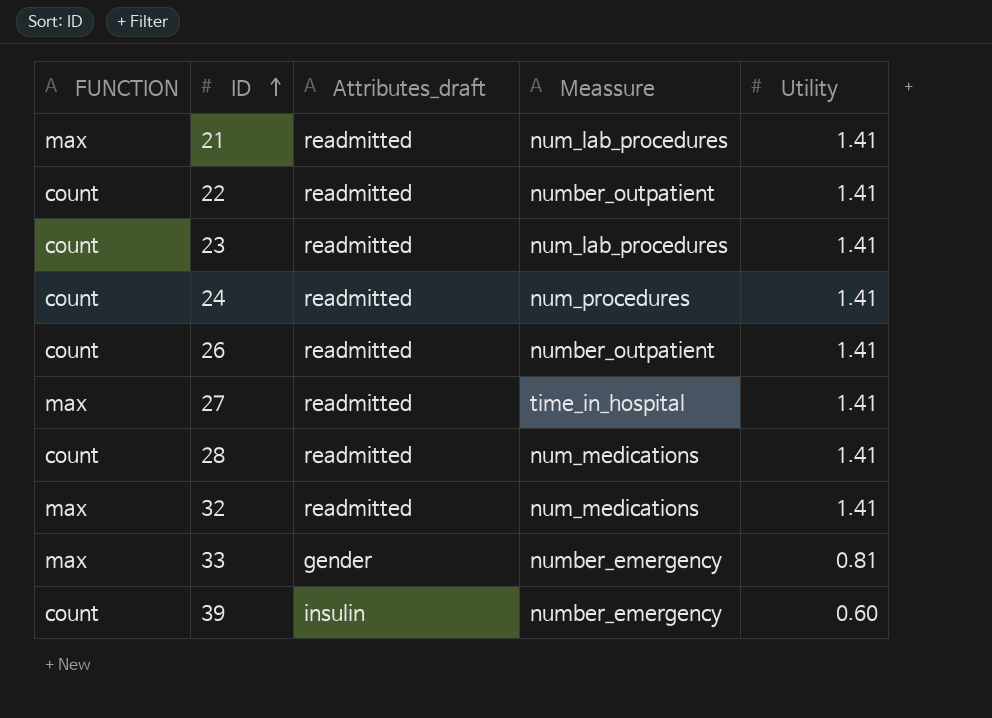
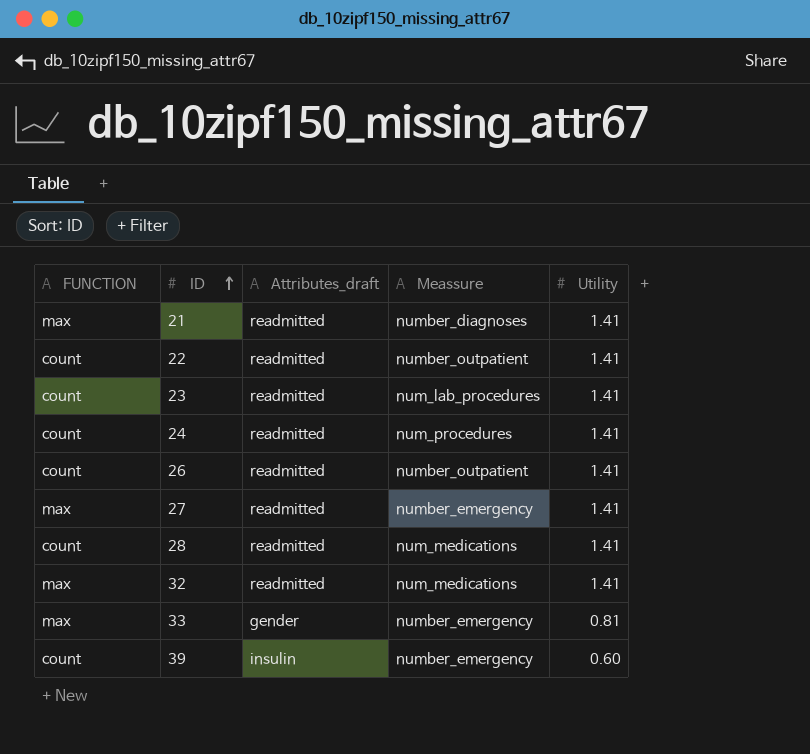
21 | Meassure: num_lab_procedures -> number_diagnoses
27 | Meassure: time_in_hospital -> number_emergency

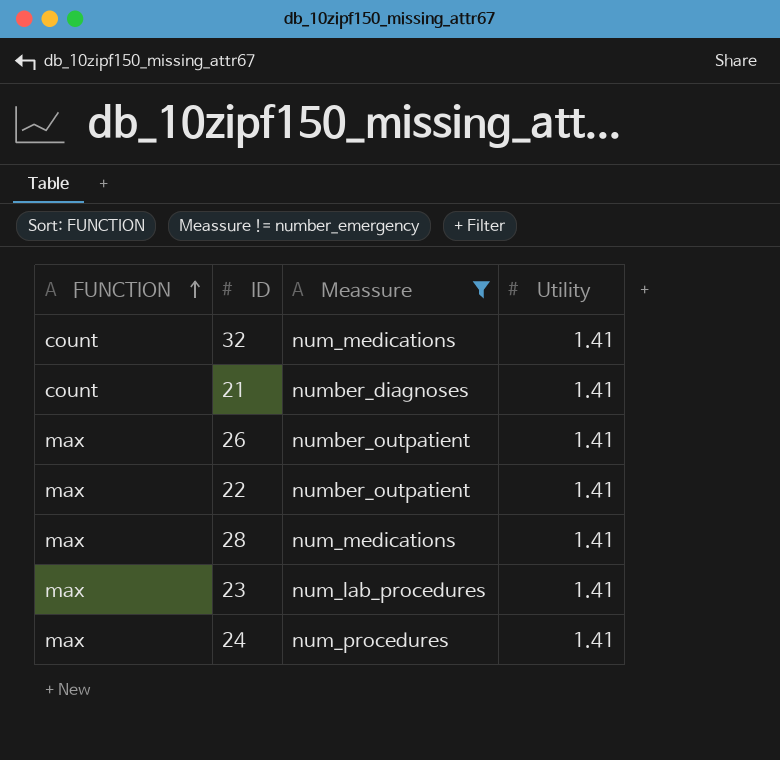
filter: none -> Meassure != number_emergency
row order: ID ascending -> FUNCTION ascending
column Attributes_draft | position: 3 -> none
32 | FUNCTION: max -> count
21 | FUNCTION: max -> count
26 | FUNCTION: count -> max
22 | FUNCTION: count -> max
28 | FUNCTION: count -> max
23 | FUNCTION: count -> max
24 | FUNCTION: count -> max

